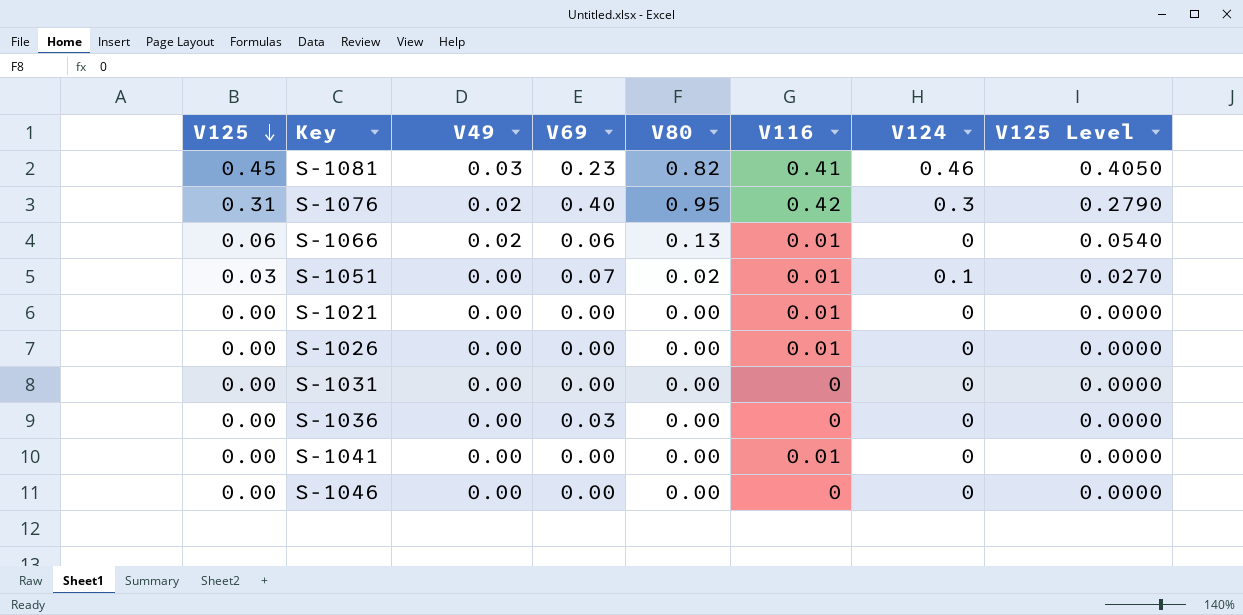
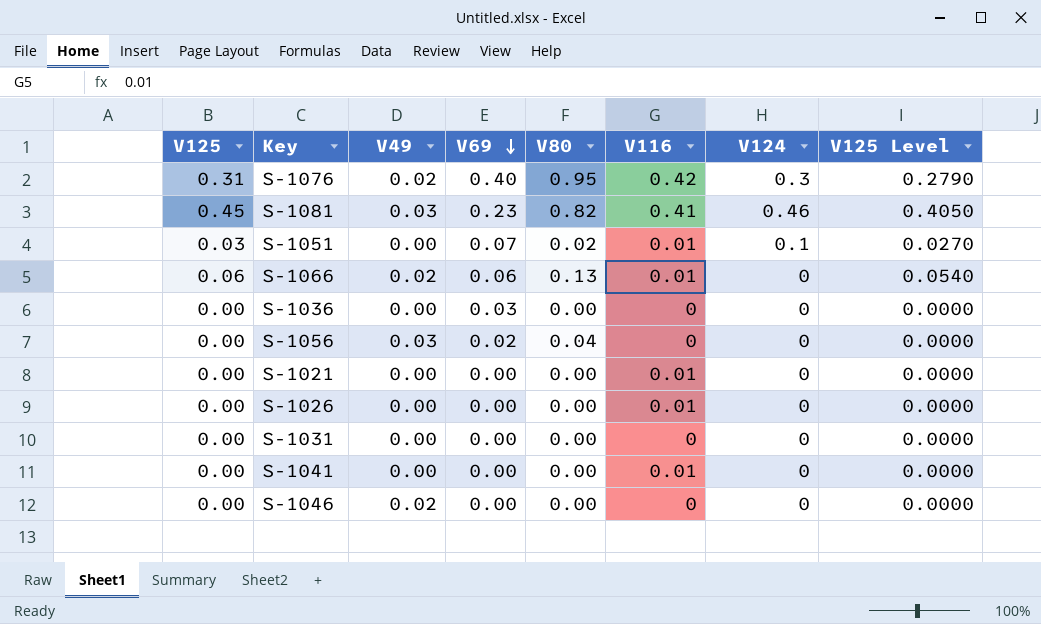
row order: V125 descending -> V69 descending
row S-1056: none -> 0.00 | 0.03 | 0.02 | 0.04 | 0 | 0 | 0.0000
S-1046 | V49: 0.00 -> 0.02

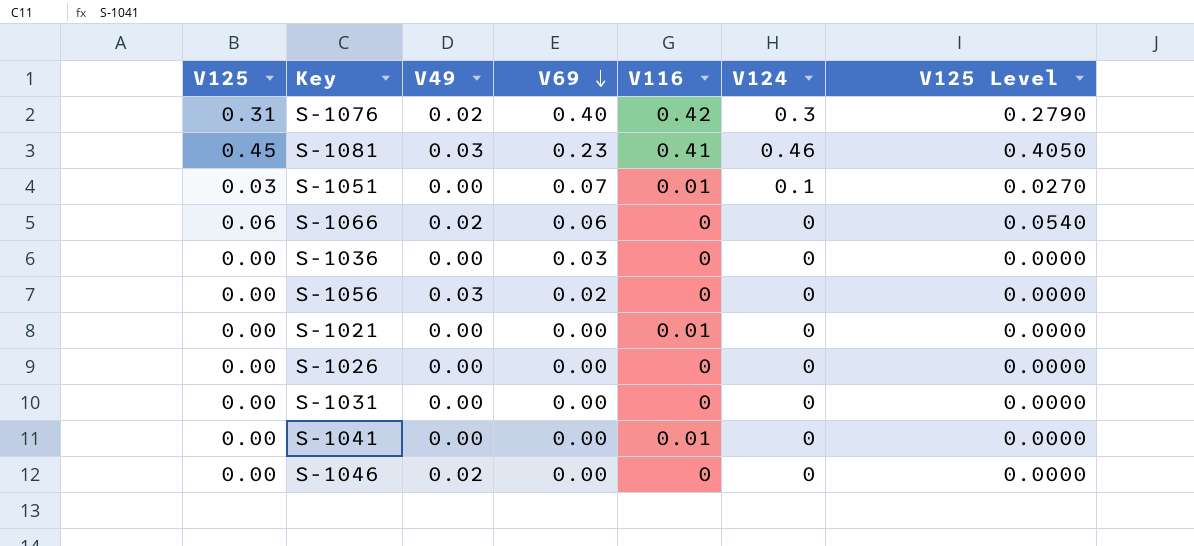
column V80 | position: 5 -> none
S-1066 | V116: 0.01 -> 0
S-1026 | V116: 0.01 -> 0

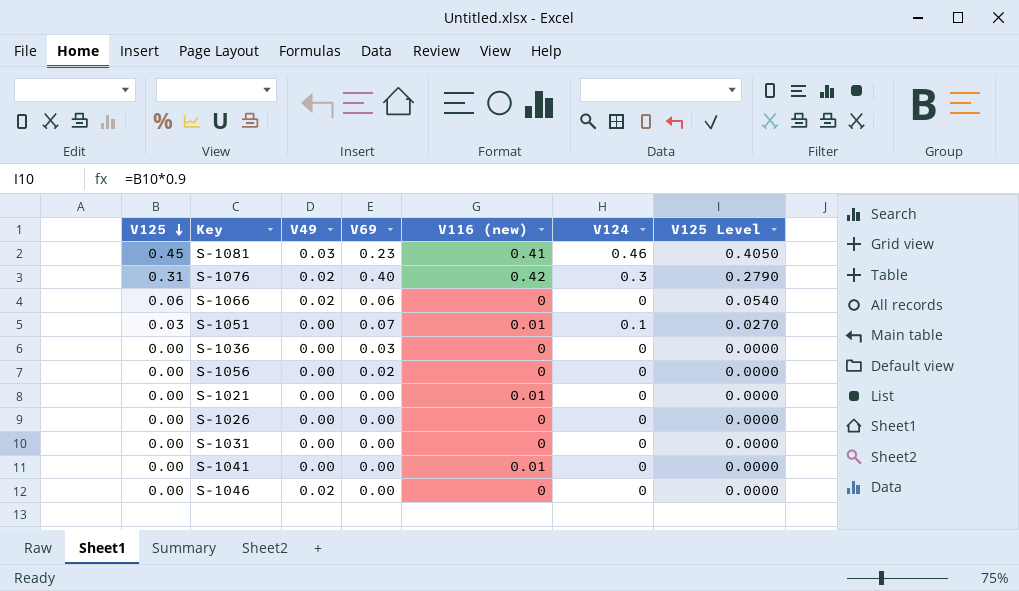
row order: V69 descending -> V125 descending
column name: V116 -> V116 (new)
S-1056 | V49: 0.03 -> 0.00

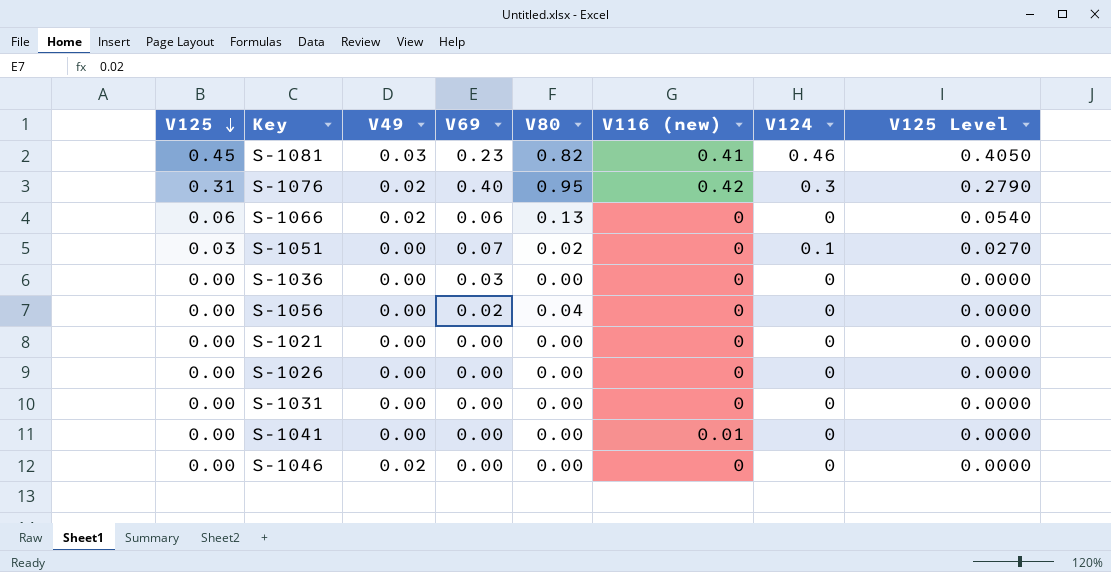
column V80 | position: none -> 5
S-1051 | V116 (new): 0.01 -> 0
S-1021 | V116 (new): 0.01 -> 0

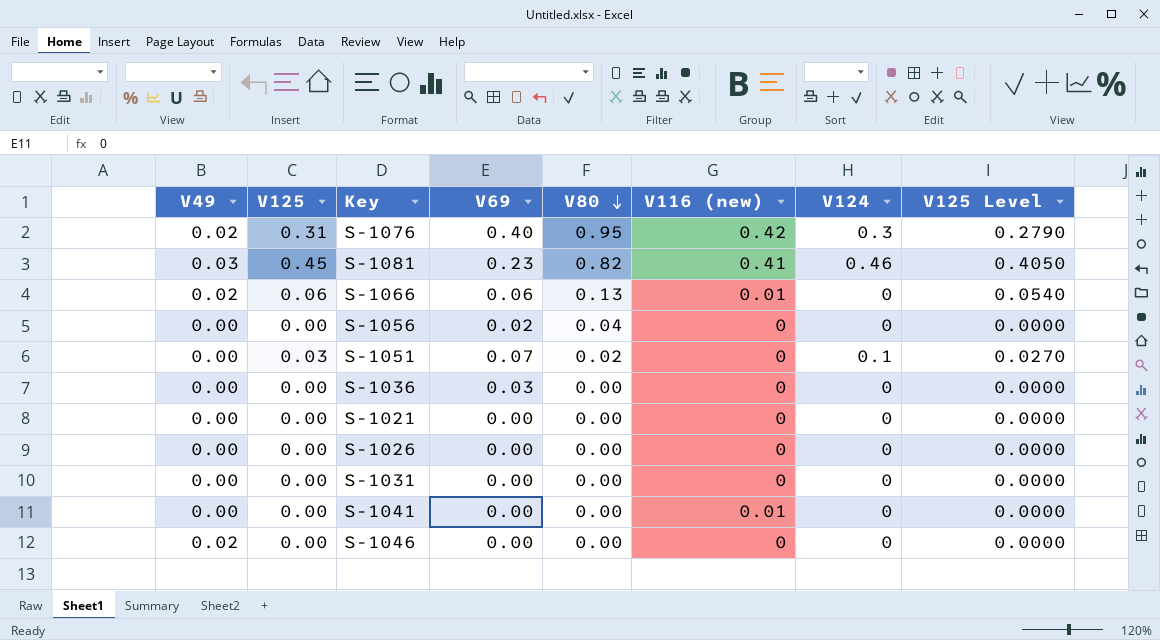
row order: V125 descending -> V80 descending
column V49 | position: 3 -> 1
S-1066 | V116 (new): 0 -> 0.01

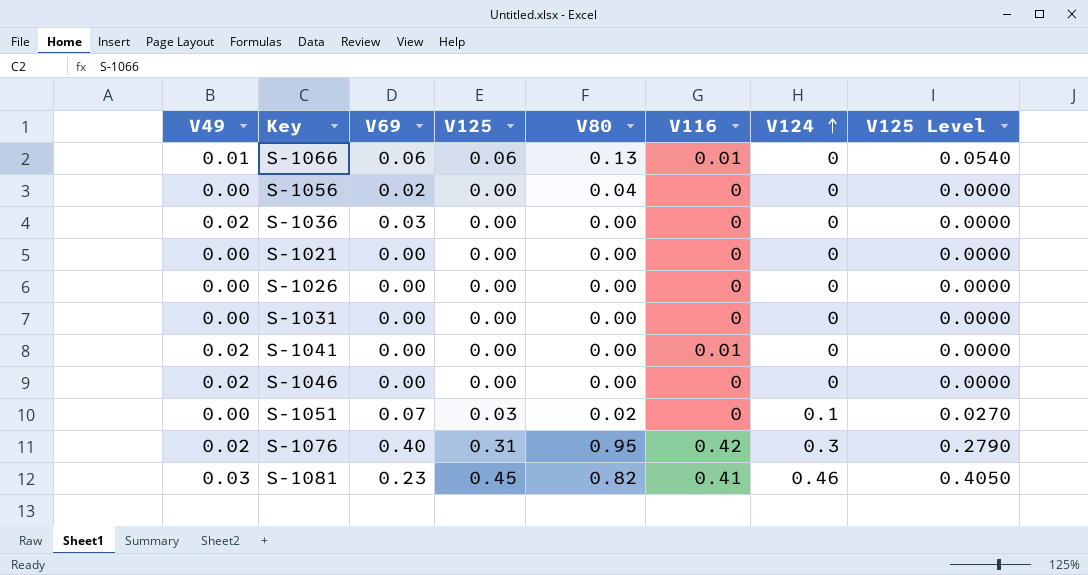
row order: V80 descending -> V124 ascending
column V125 | position: 2 -> 4
column name: V116 (new) -> V116
S-1066 | V49: 0.02 -> 0.01
S-1036 | V49: 0.00 -> 0.02
S-1041 | V49: 0.00 -> 0.02

